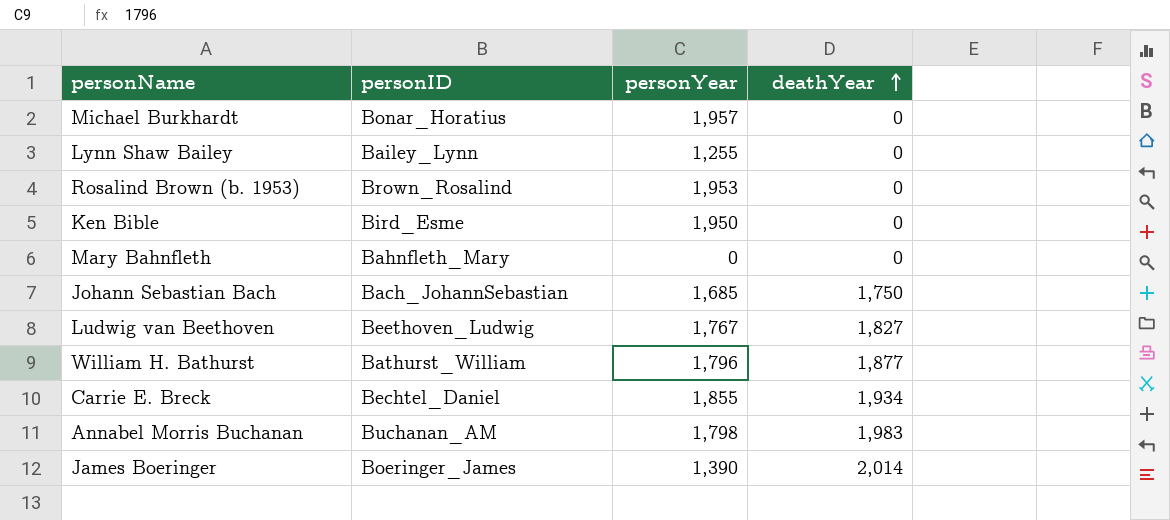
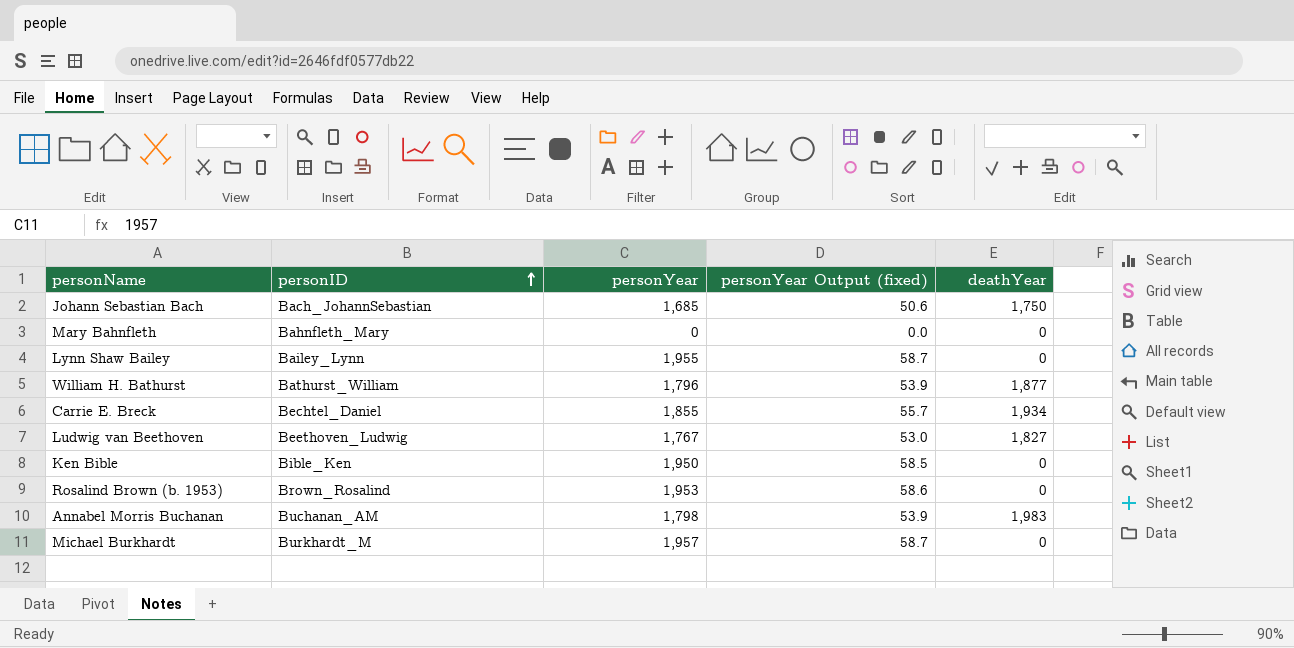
row order: deathYear ascending -> personID ascending
column personYear Output (fixed) | formula: none -> [personYear] * 0.03
row James Boeringer: Boeringer_James | 1,390 | 2,014 -> none
Lynn Shaw Bailey | personYear: 1,255 -> 1,955
Ken Bible | personID: Bird_Esme -> Bible_Ken
Michael Burkhardt | personID: Bonar_Horatius -> Burkhardt_M

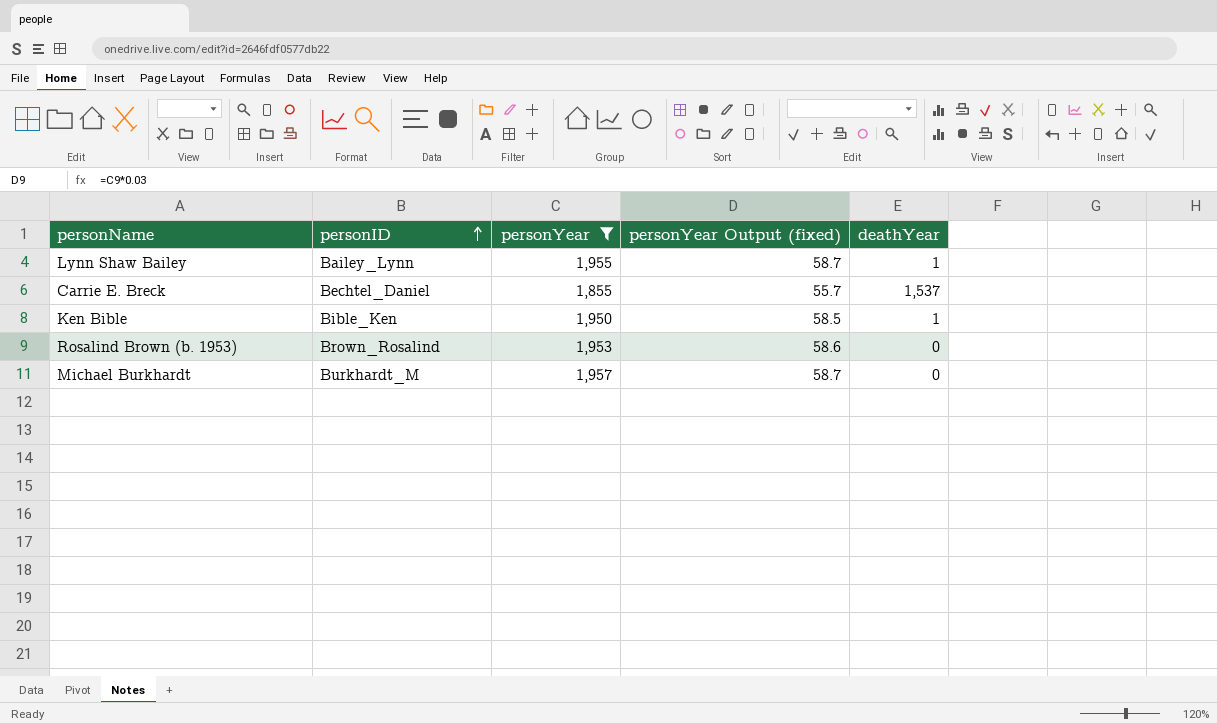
filter: none -> personYear >= 1,855
Lynn Shaw Bailey | deathYear: 0 -> 1
Carrie E. Breck | deathYear: 1,934 -> 1,537
Ken Bible | deathYear: 0 -> 1

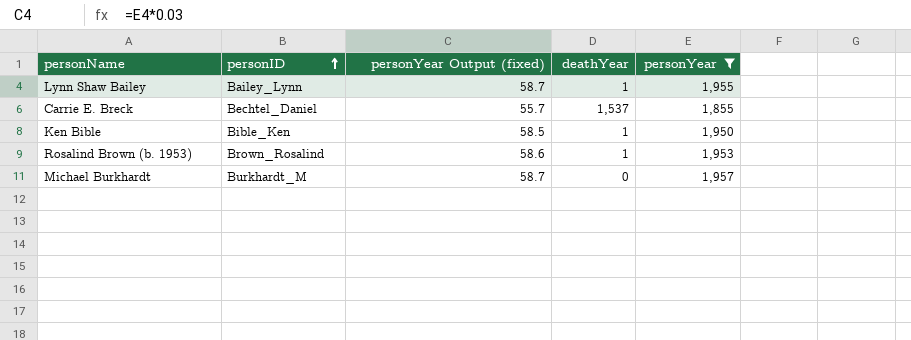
column personYear | position: 3 -> 5
Rosalind Brown (b. 1953) | deathYear: 0 -> 1

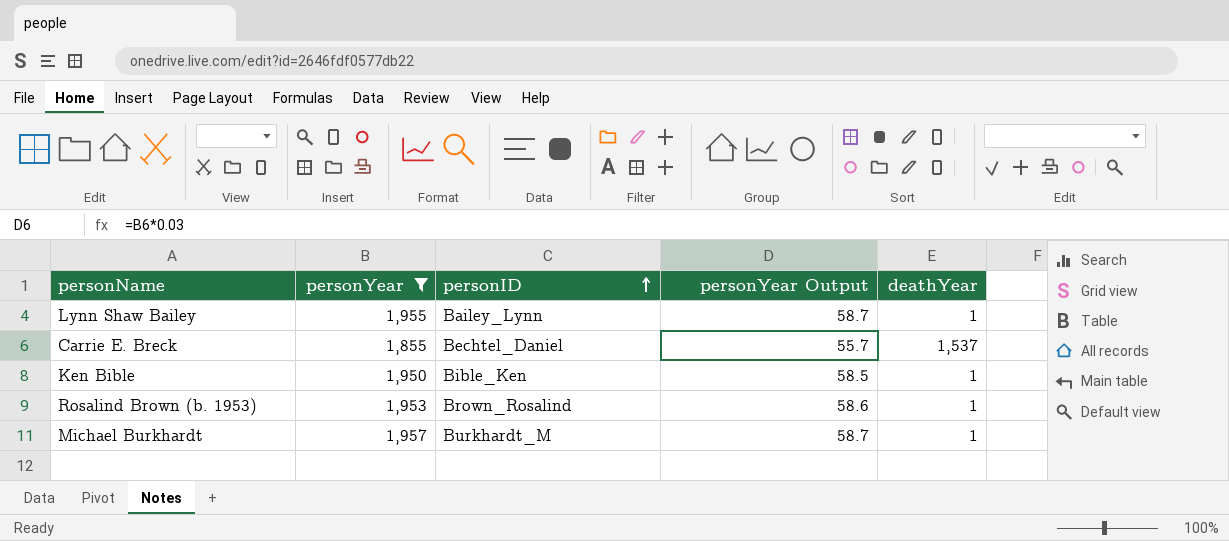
column personYear | position: 5 -> 2
column name: personYear Output (fixed) -> personYear Output
Michael Burkhardt | deathYear: 0 -> 1

